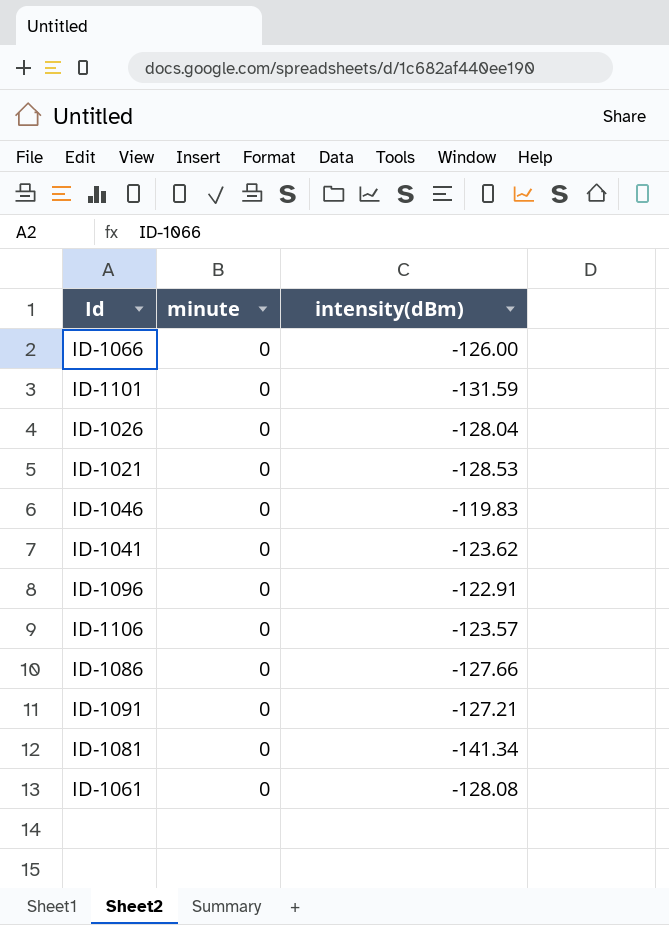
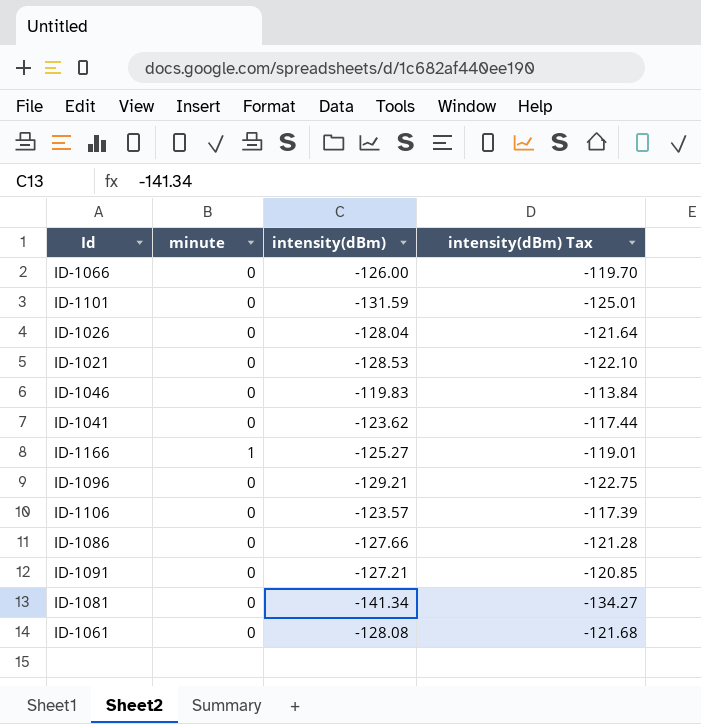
column intensity(dBm) Tax | formula: none -> [intensity(dBm)] * 0.95
row ID-1166: none -> 1 | -125.27 | -119.01
ID-1096 | intensity(dBm): -122.91 -> -129.21

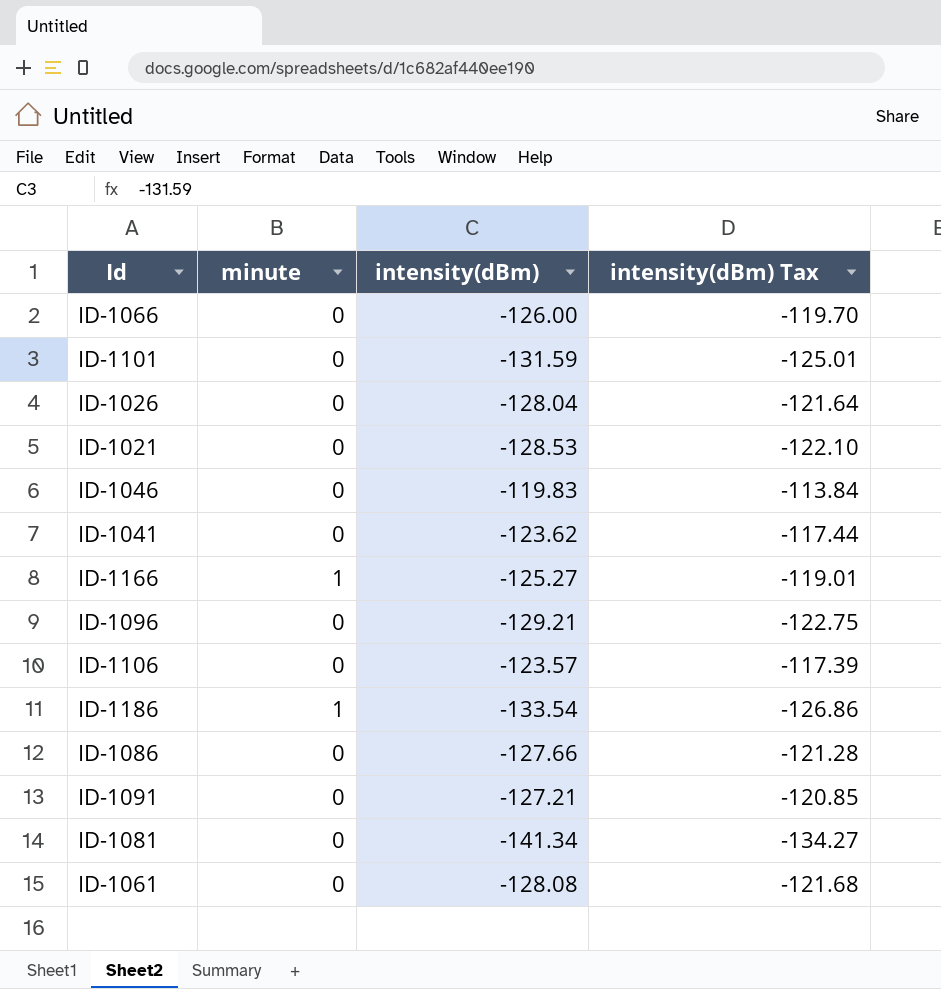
row ID-1186: none -> 1 | -133.54 | -126.86

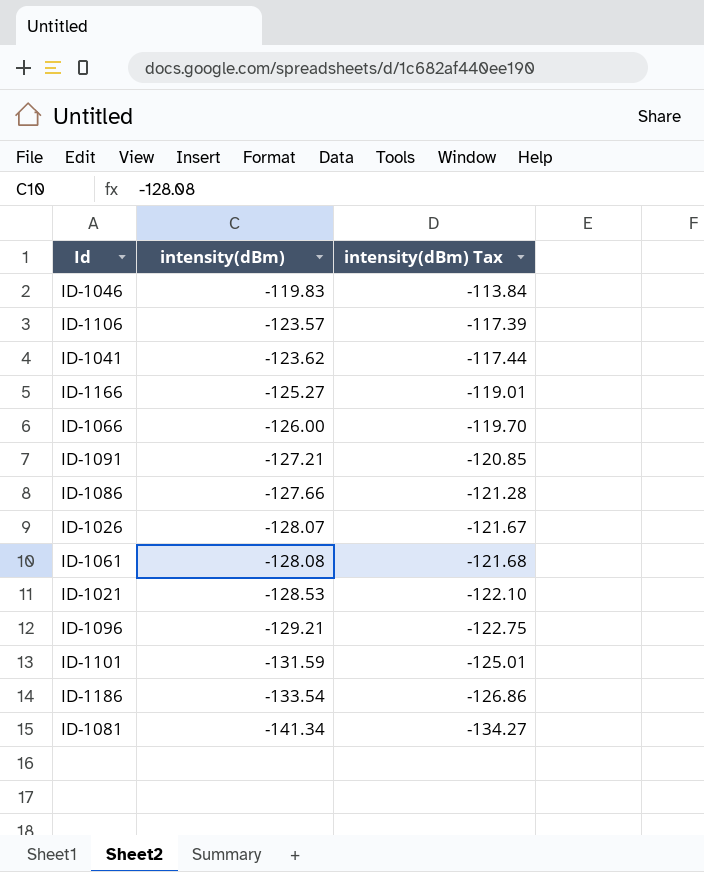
row order: none -> intensity(dBm) descending
column minute | position: 2 -> none
ID-1026 | intensity(dBm): -128.04 -> -128.07
ID-1026 | intensity(dBm) Tax: -121.64 -> -121.67

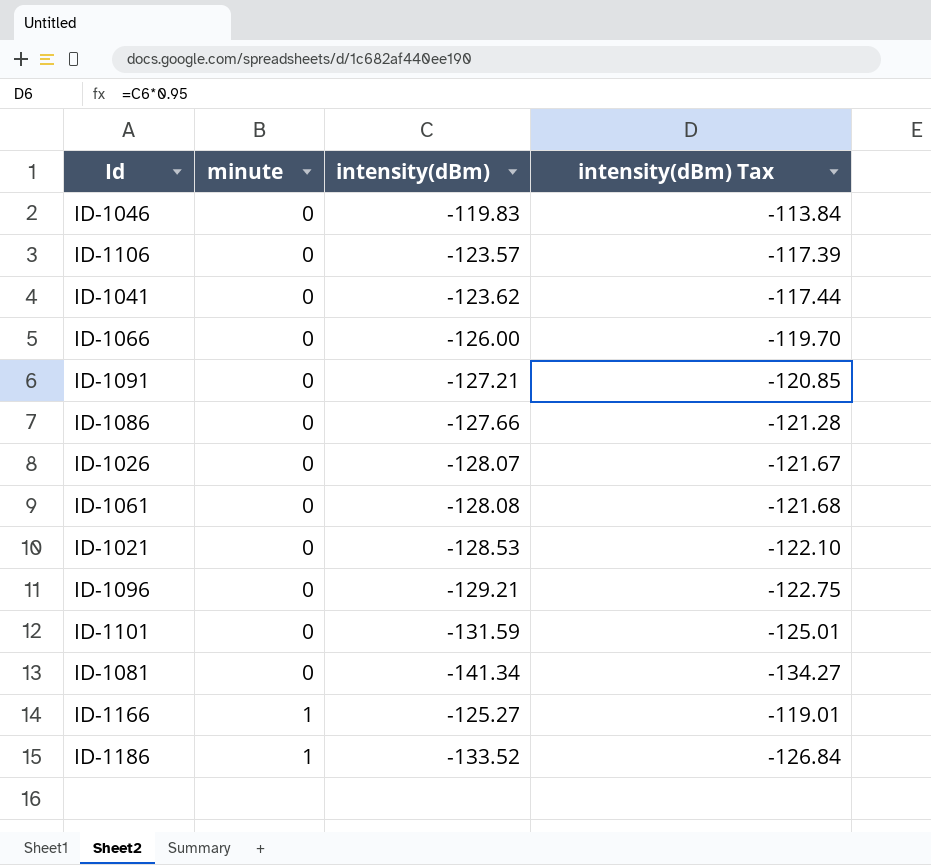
row order: intensity(dBm) descending -> minute ascending
column minute | position: none -> 2
ID-1186 | intensity(dBm): -133.54 -> -133.52
ID-1186 | intensity(dBm) Tax: -126.86 -> -126.84

